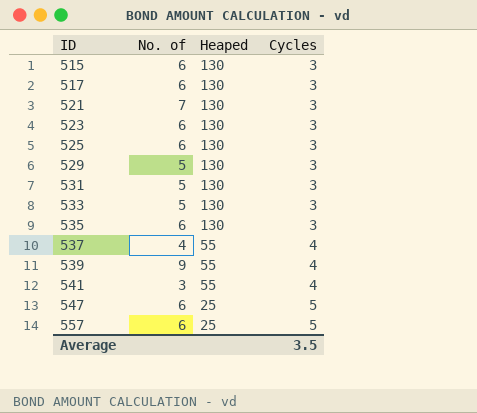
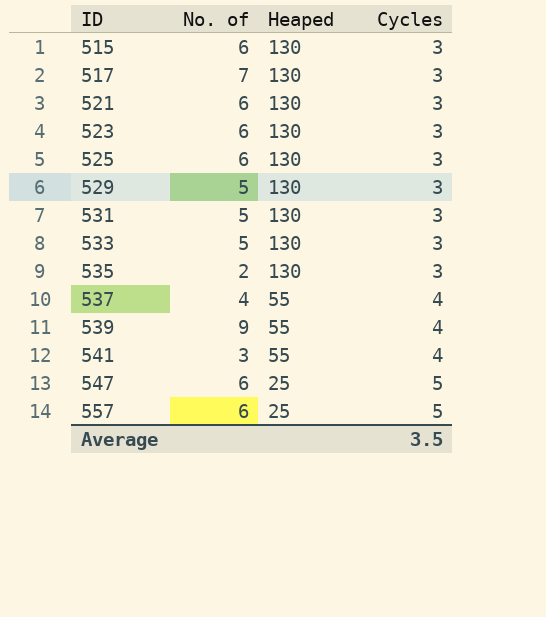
517 | No. of: 6 -> 7
521 | No. of: 7 -> 6
535 | No. of: 6 -> 2

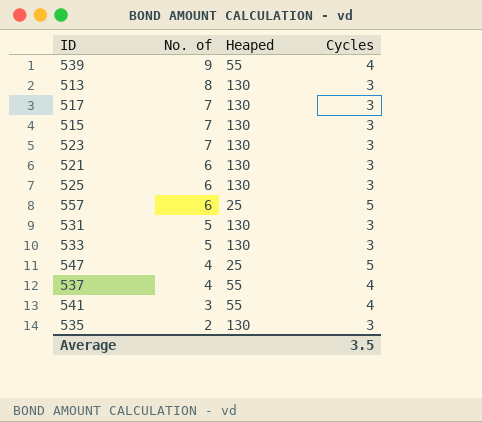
row order: ID ascending -> No. of descending
row 529: 5 | 130 | 3 -> none
row 513: none -> 8 | 130 | 3
515 | No. of: 6 -> 7
523 | No. of: 6 -> 7
547 | No. of: 6 -> 4

